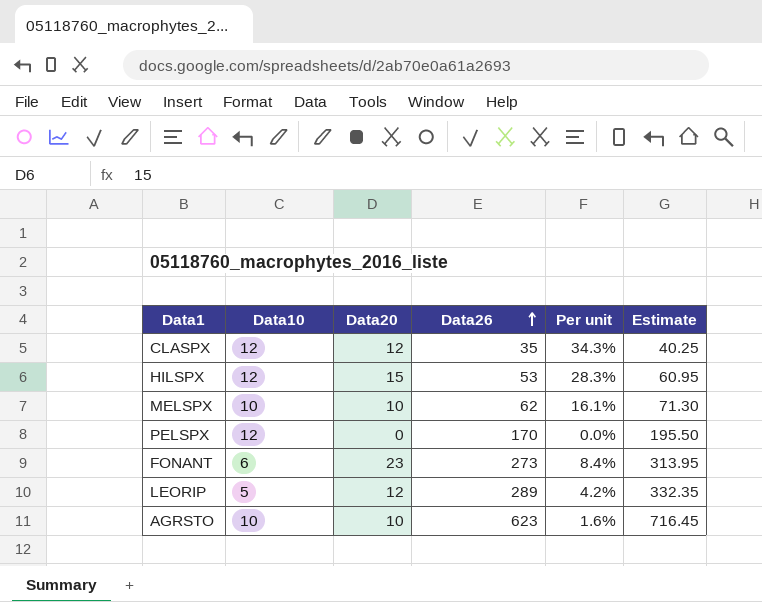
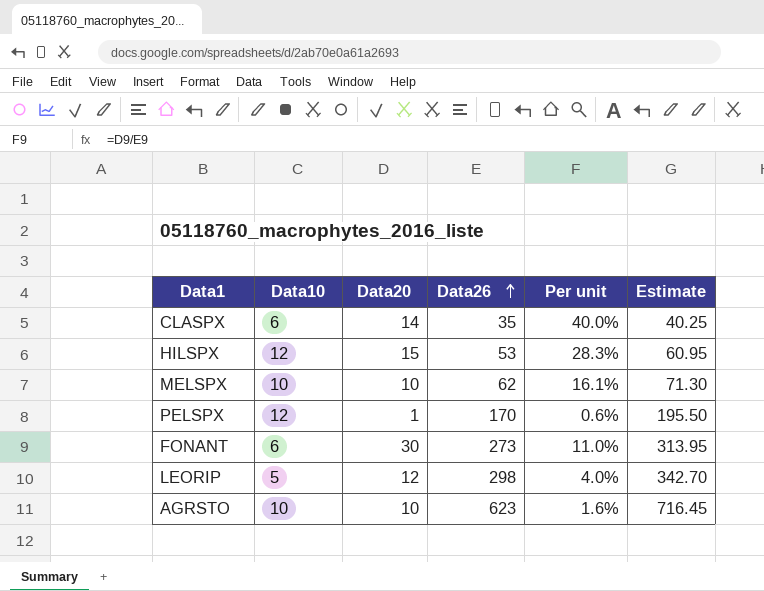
CLASPX | Data10: 12 -> 6
CLASPX | Data20: 12 -> 14
CLASPX | Per unit: 34.3% -> 40.0%
PELSPX | Data20: 0 -> 1
PELSPX | Per unit: 0.0% -> 0.6%
FONANT | Data20: 23 -> 30
FONANT | Per unit: 8.4% -> 11.0%
LEORIP | Data26: 289 -> 298
LEORIP | Per unit: 4.2% -> 4.0%
LEORIP | Estimate: 332.35 -> 342.70

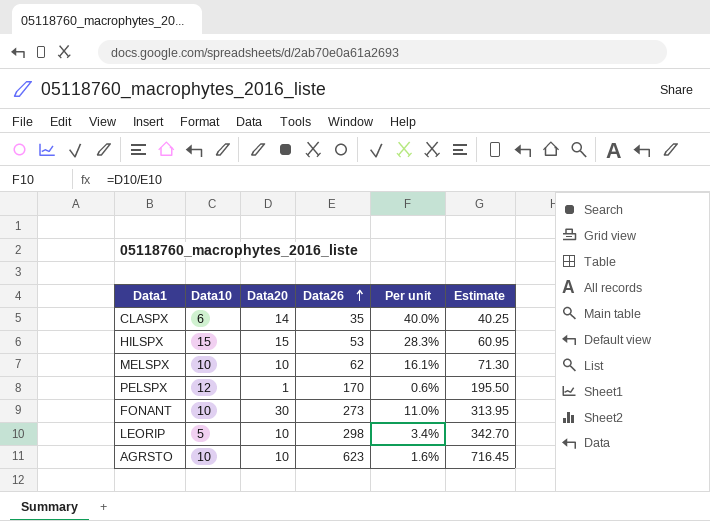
HILSPX | Data10: 12 -> 15
FONANT | Data10: 6 -> 10
LEORIP | Data20: 12 -> 10
LEORIP | Per unit: 4.0% -> 3.4%

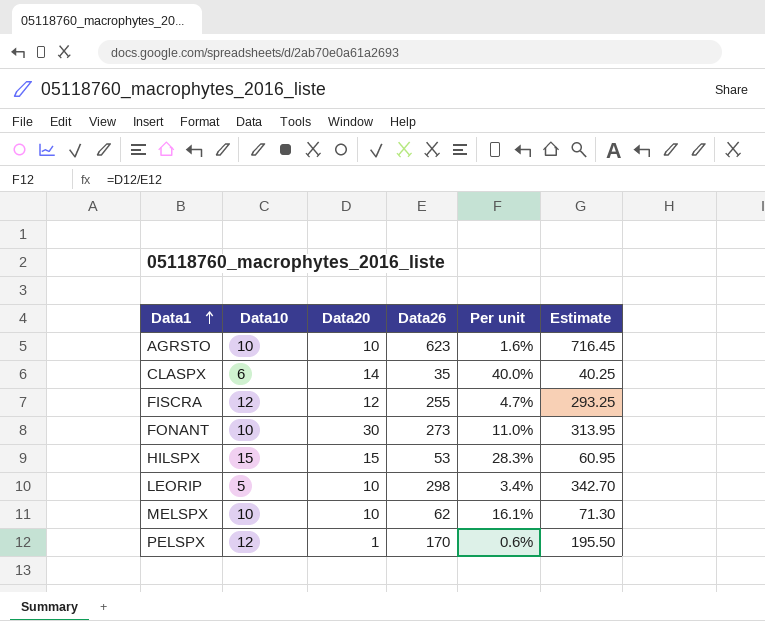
row order: Data26 ascending -> Data1 ascending
row FISCRA: none -> 12 | 12 | 255 | 4.7% | 293.25

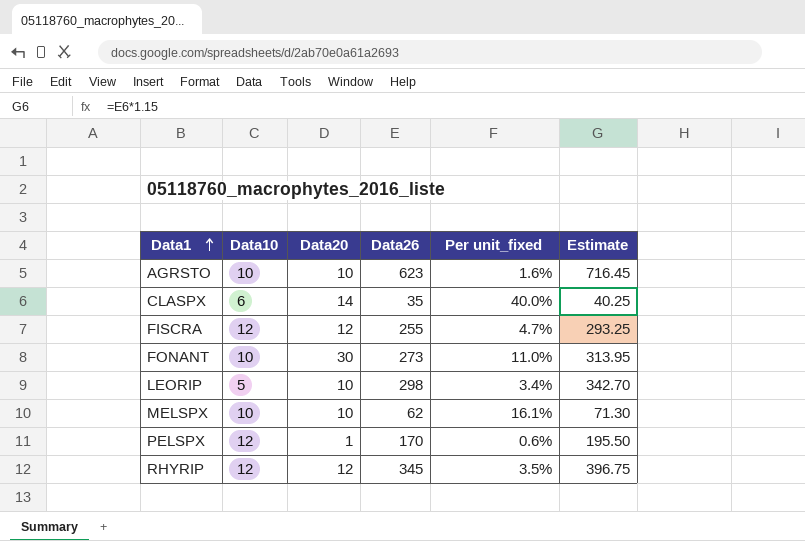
column name: Per unit -> Per unit_fixed
row HILSPX: 15 | 15 | 53 | 28.3% | 60.95 -> none
row RHYRIP: none -> 12 | 12 | 345 | 3.5% | 396.75

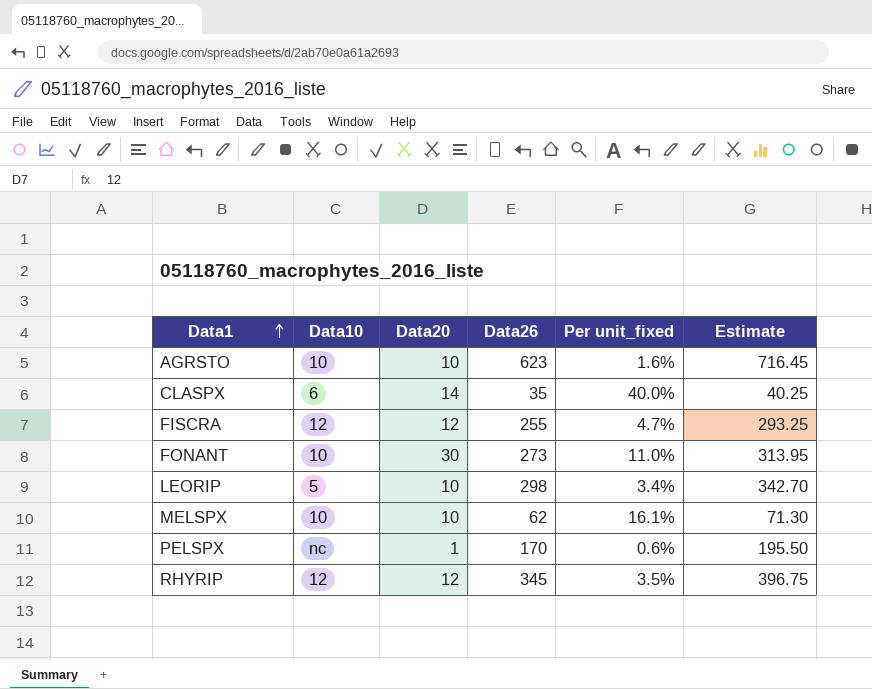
PELSPX | Data10: 12 -> nc

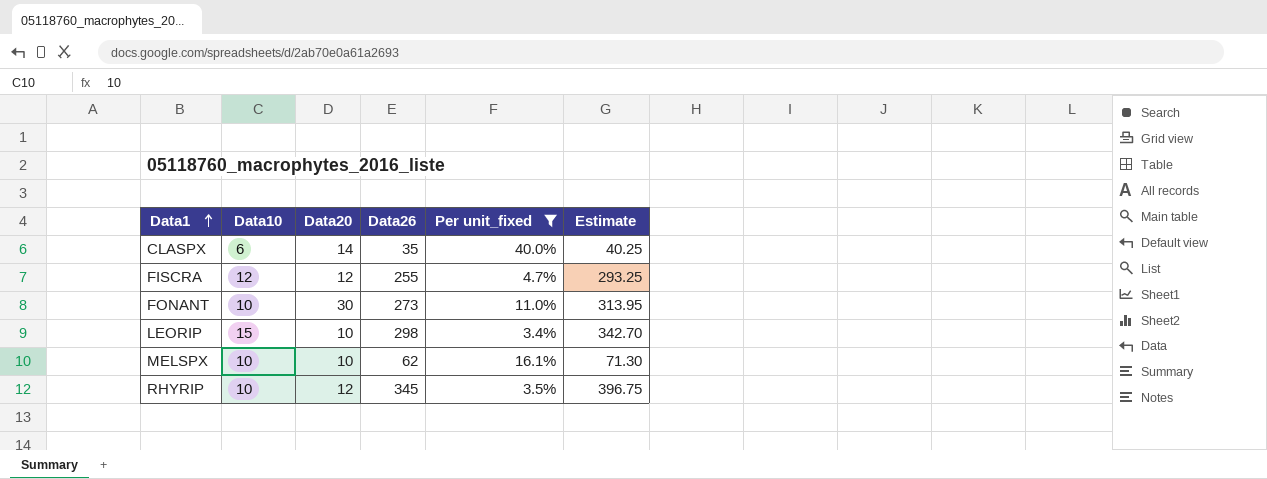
filter: none -> Per unit_fixed >= 3.4%
LEORIP | Data10: 5 -> 15
RHYRIP | Data10: 12 -> 10

